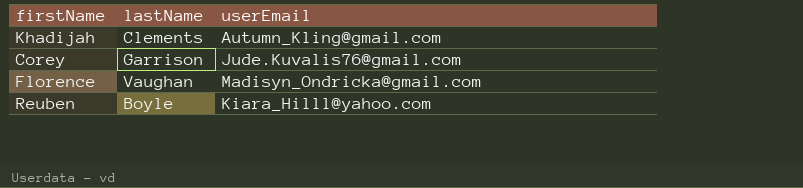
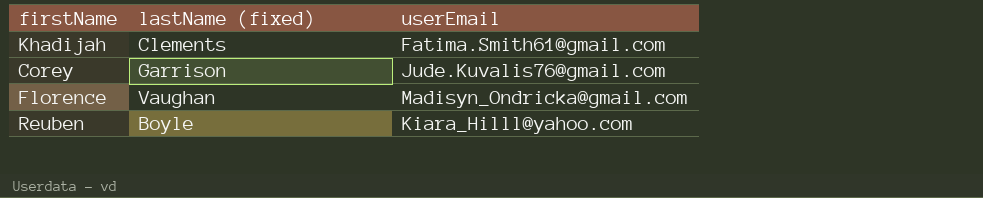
column name: lastName -> lastName (fixed)
Khadijah | userEmail: Autumn_Kling@gmail.com -> Fatima.Smith61@gmail.com

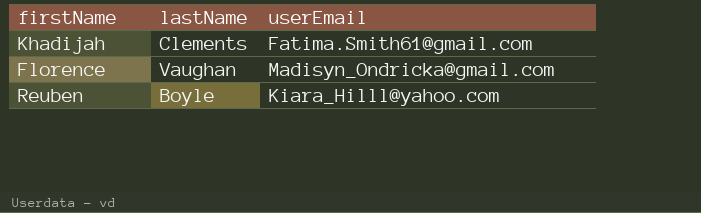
column name: lastName (fixed) -> lastName
row Corey: Garrison | Jude.Kuvalis76@gmail.com -> none

